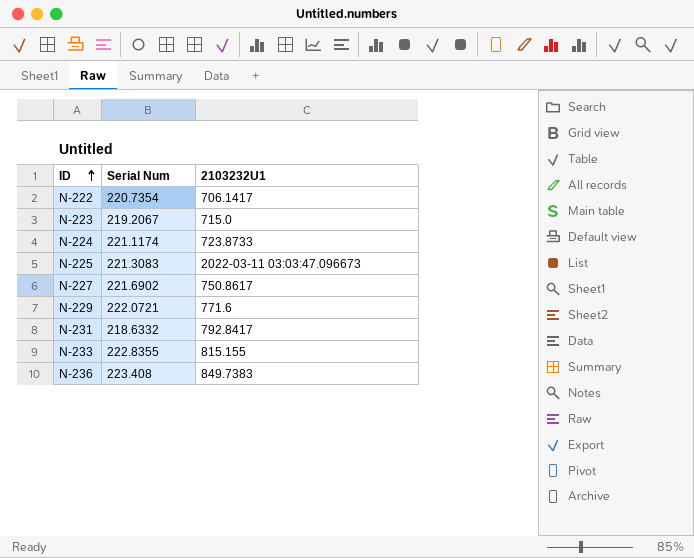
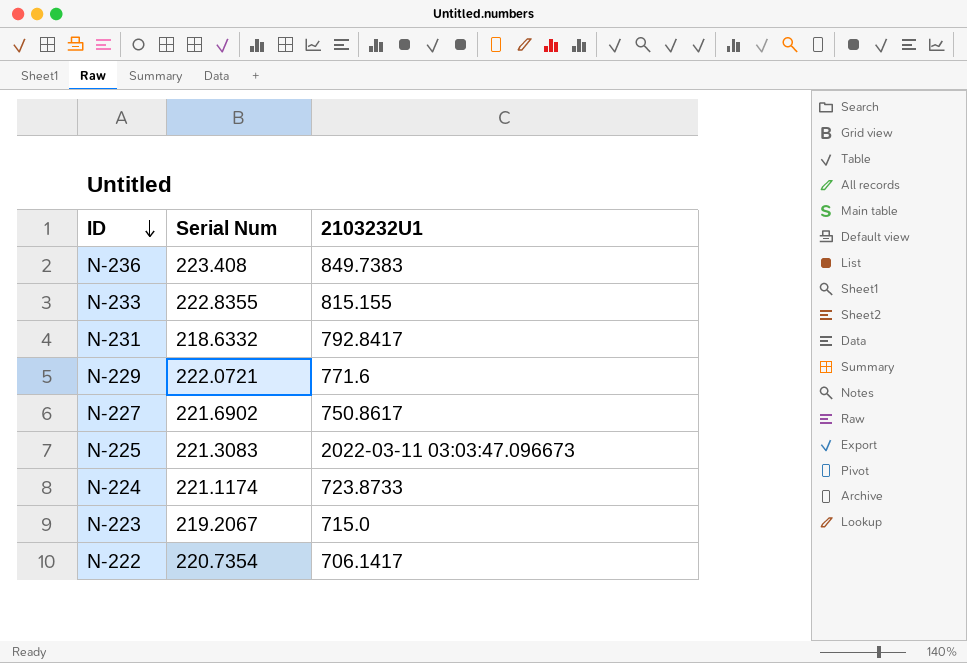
row order: ID ascending -> ID descending

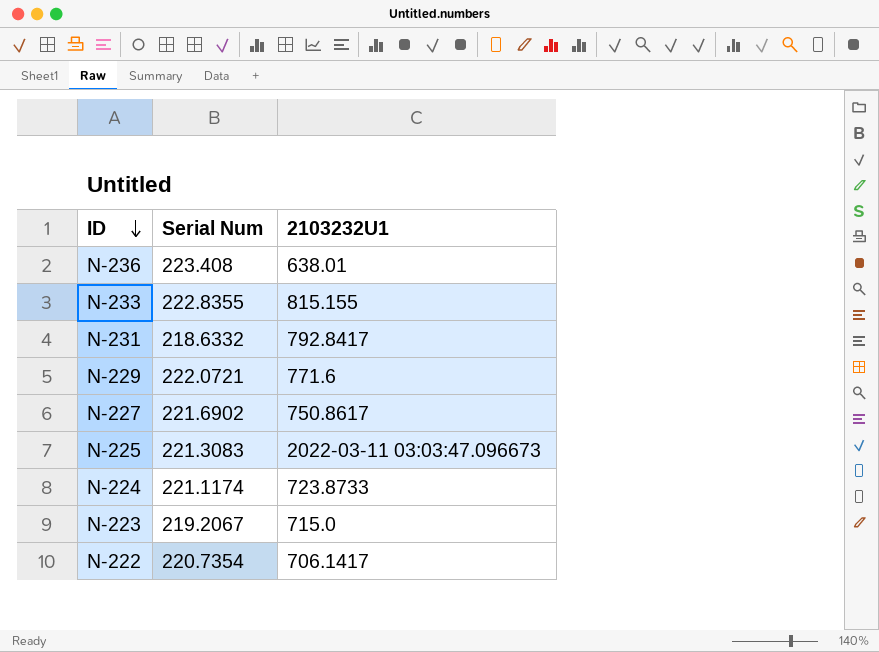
N-236 | 2103232U1: 849.7383 -> 638.01

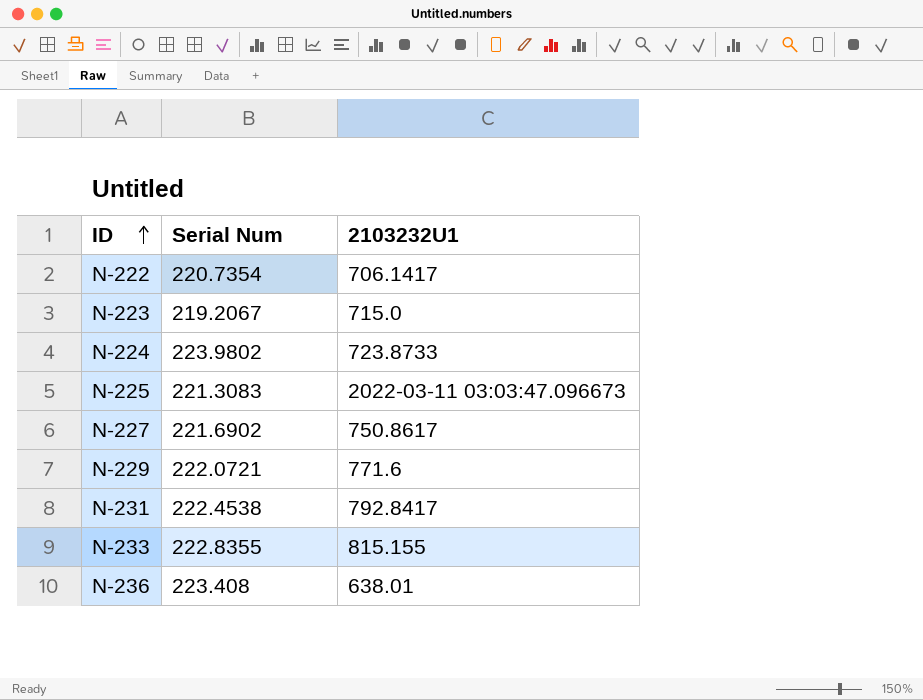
row order: ID descending -> ID ascending
N-224 | Serial Num: 221.1174 -> 223.9802
N-231 | Serial Num: 218.6332 -> 222.4538

